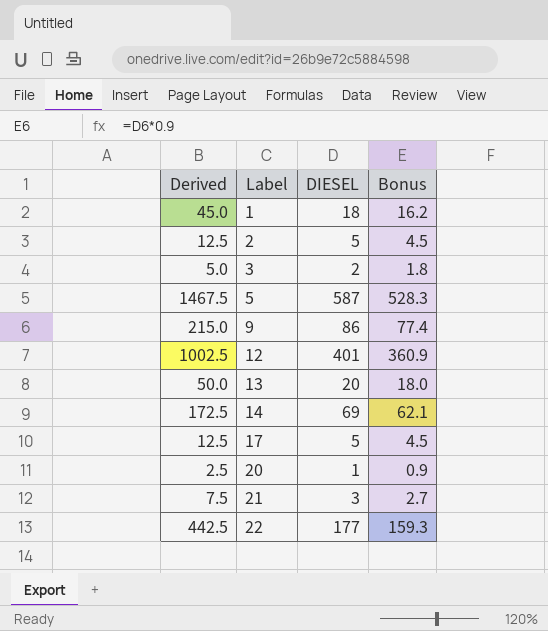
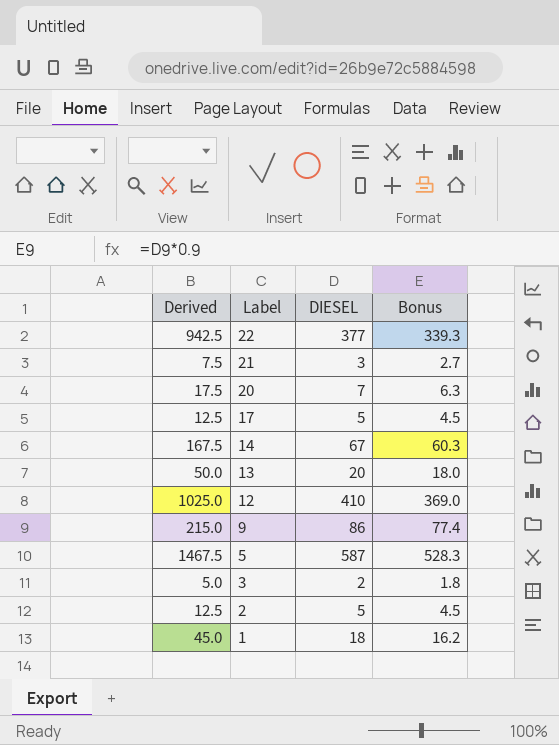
row order: Label ascending -> Label descending
22 | Derived: 442.5 -> 942.5
22 | DIESEL: 177 -> 377
22 | Bonus: 159.3 -> 339.3
20 | Derived: 2.5 -> 17.5
20 | DIESEL: 1 -> 7
20 | Bonus: 0.9 -> 6.3
14 | Derived: 172.5 -> 167.5
14 | DIESEL: 69 -> 67
14 | Bonus: 62.1 -> 60.3
12 | Derived: 1002.5 -> 1025.0
12 | DIESEL: 401 -> 410
12 | Bonus: 360.9 -> 369.0

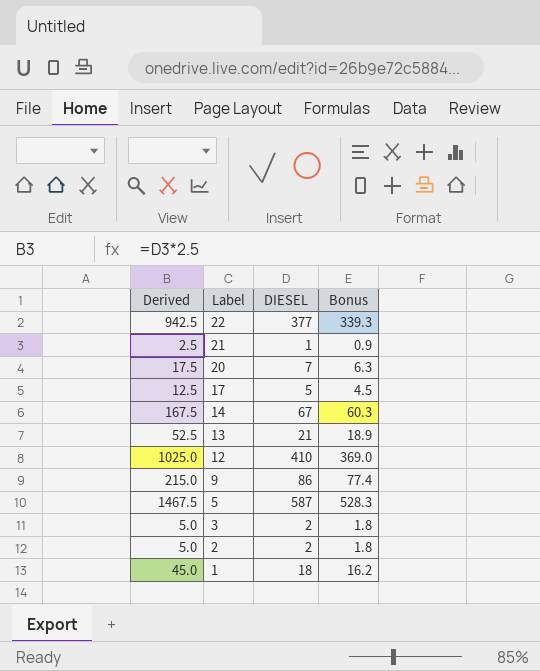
21 | Derived: 7.5 -> 2.5
21 | DIESEL: 3 -> 1
21 | Bonus: 2.7 -> 0.9
13 | Derived: 50.0 -> 52.5
13 | DIESEL: 20 -> 21
13 | Bonus: 18.0 -> 18.9
2 | Derived: 12.5 -> 5.0
2 | DIESEL: 5 -> 2
2 | Bonus: 4.5 -> 1.8

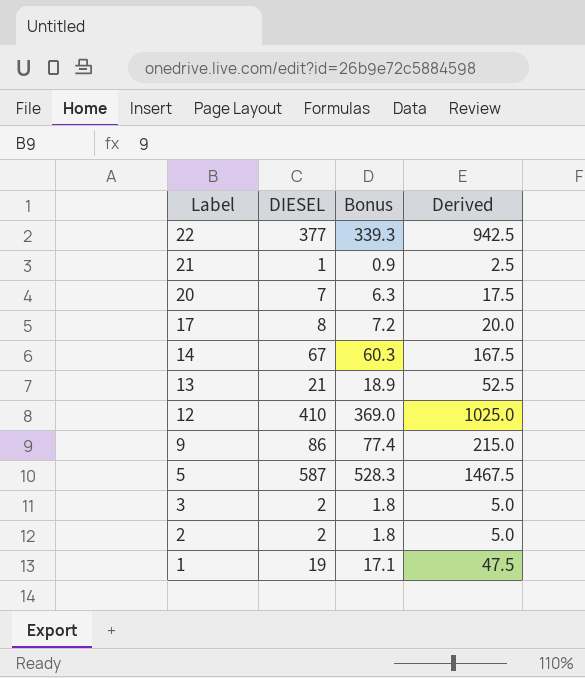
column Derived | position: 1 -> 4
17 | DIESEL: 5 -> 8
17 | Bonus: 4.5 -> 7.2
17 | Derived: 12.5 -> 20.0
1 | DIESEL: 18 -> 19
1 | Bonus: 16.2 -> 17.1
1 | Derived: 45.0 -> 47.5

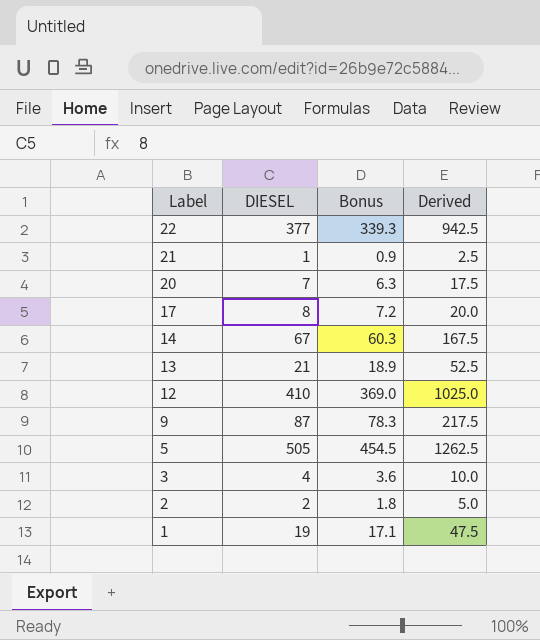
9 | DIESEL: 86 -> 87
9 | Bonus: 77.4 -> 78.3
9 | Derived: 215.0 -> 217.5
5 | DIESEL: 587 -> 505
5 | Bonus: 528.3 -> 454.5
5 | Derived: 1467.5 -> 1262.5
3 | DIESEL: 2 -> 4
3 | Bonus: 1.8 -> 3.6
3 | Derived: 5.0 -> 10.0

